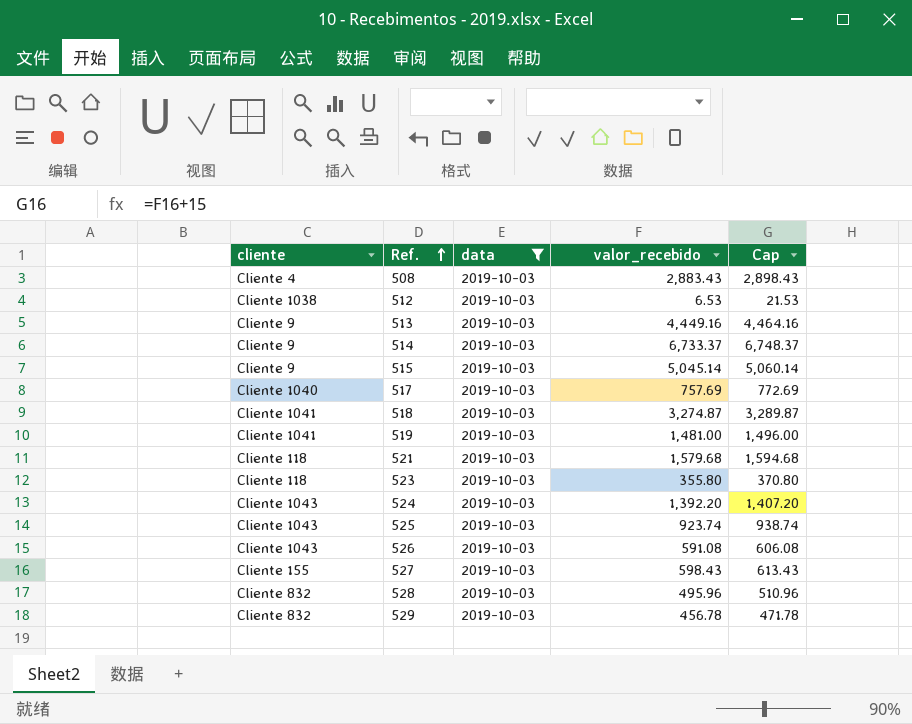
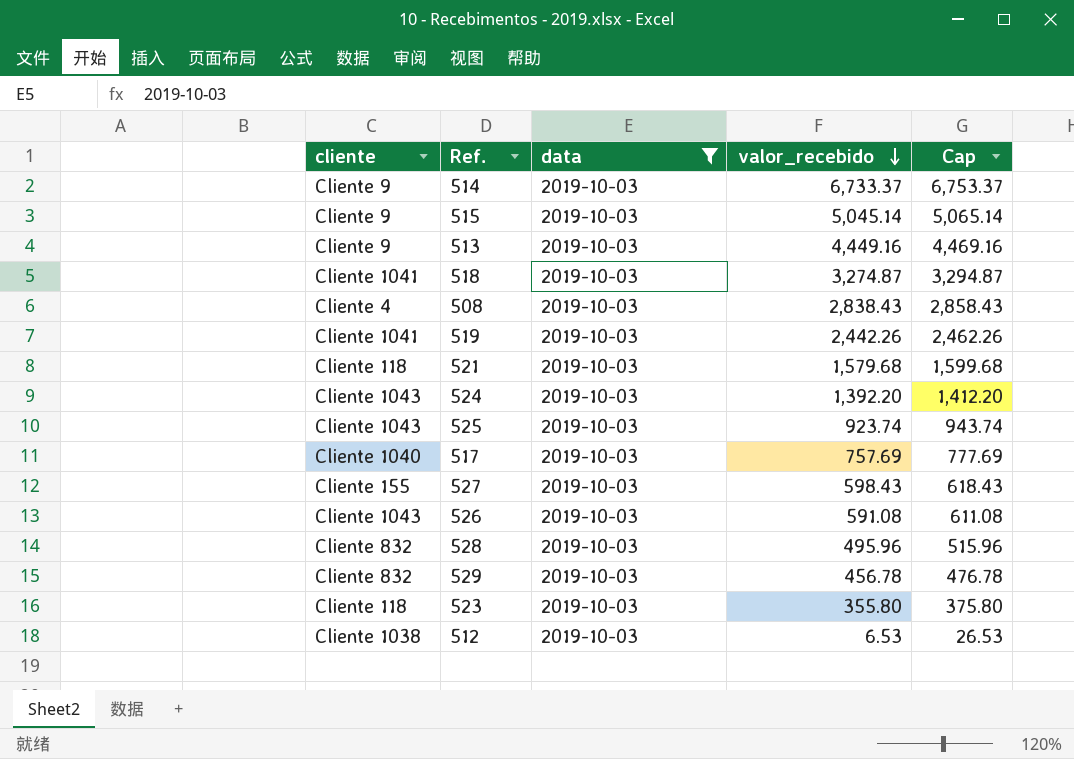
row order: Ref. ascending -> valor_recebido descending
column Cap | formula: [valor_recebido] + 15 -> [valor_recebido] + 20
508 | valor_recebido: 2,883.43 -> 2,838.43
519 | valor_recebido: 1,481.00 -> 2,442.26

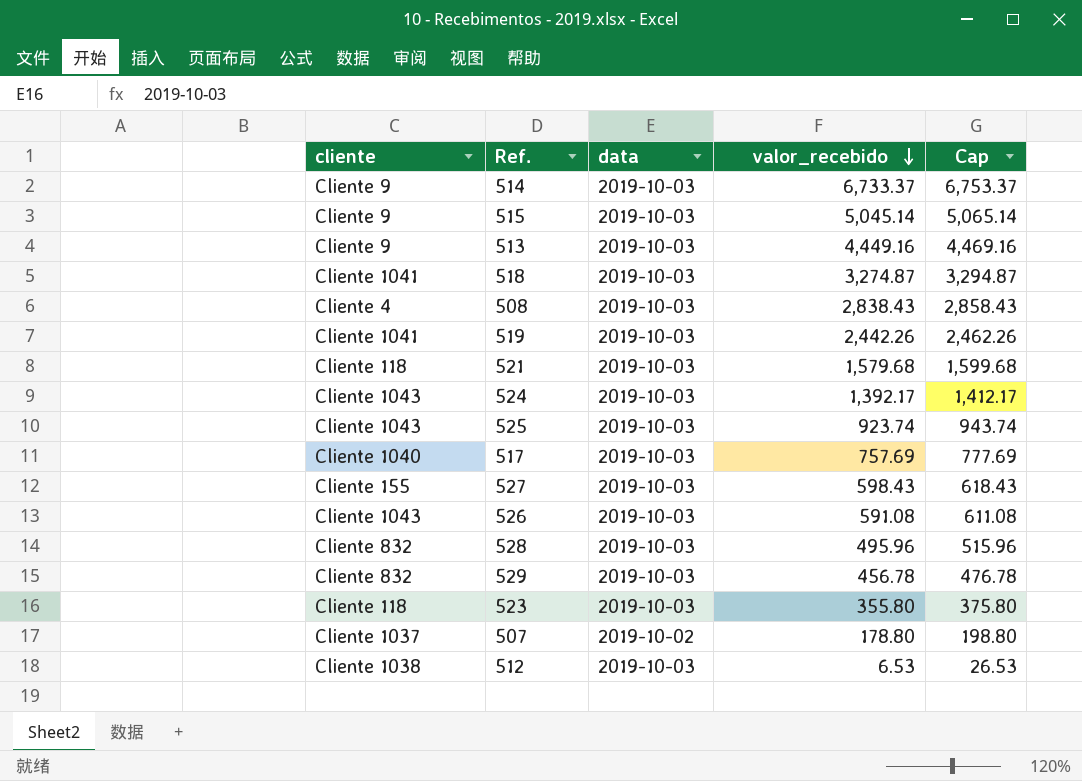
filter: data = 2019-10-03 -> none
524 | valor_recebido: 1,392.20 -> 1,392.17
524 | Cap: 1,412.20 -> 1,412.17

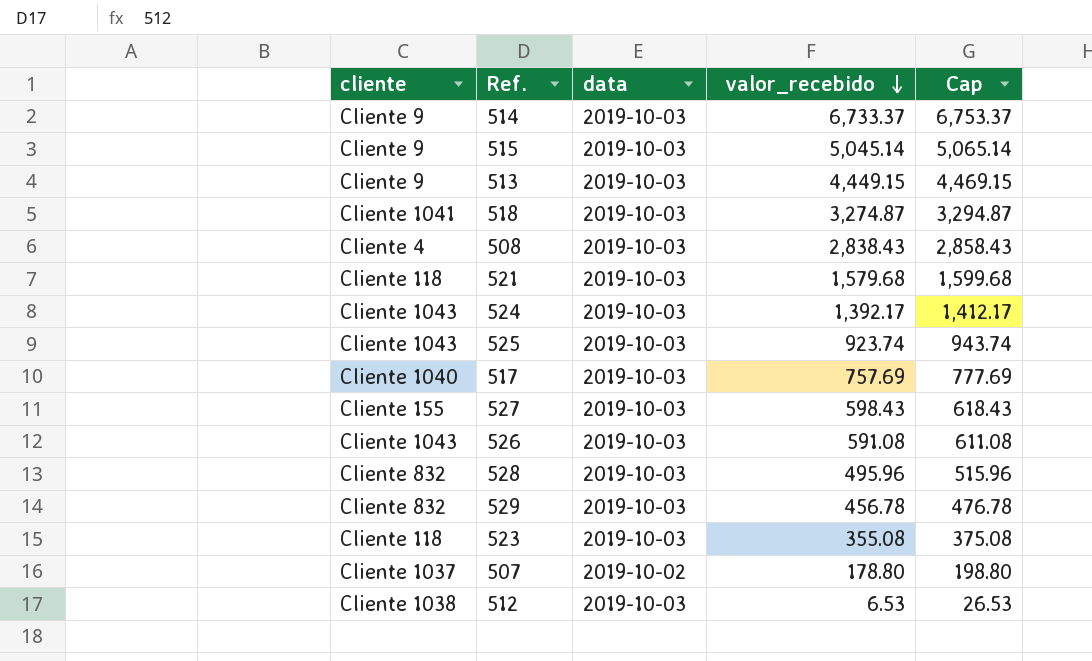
row 519: Cliente 1041 | 2019-10-03 | 2,442.26 | 2,462.26 -> none
513 | valor_recebido: 4,449.16 -> 4,449.15
513 | Cap: 4,469.16 -> 4,469.15
523 | valor_recebido: 355.80 -> 355.08
523 | Cap: 375.80 -> 375.08

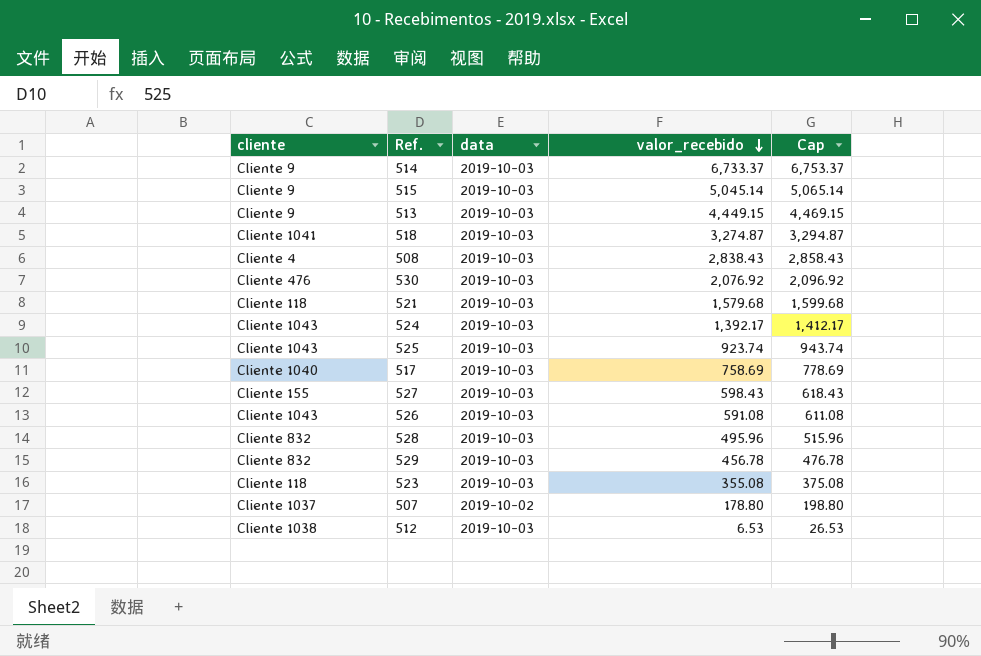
row 530: none -> Cliente 476 | 2019-10-03 | 2,076.92 | 2,096.92
517 | valor_recebido: 757.69 -> 758.69
517 | Cap: 777.69 -> 778.69

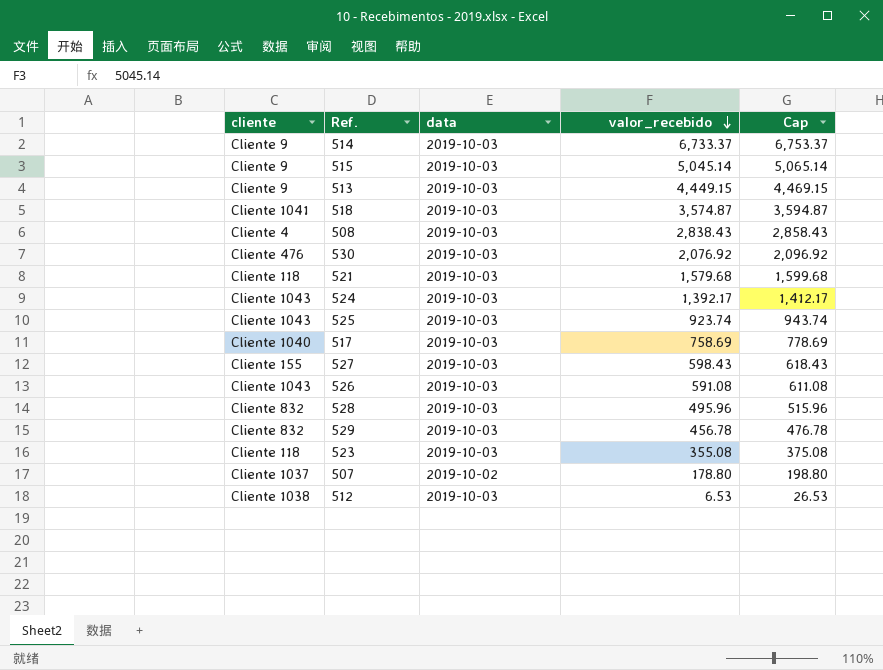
518 | valor_recebido: 3,274.87 -> 3,574.87
518 | Cap: 3,294.87 -> 3,594.87

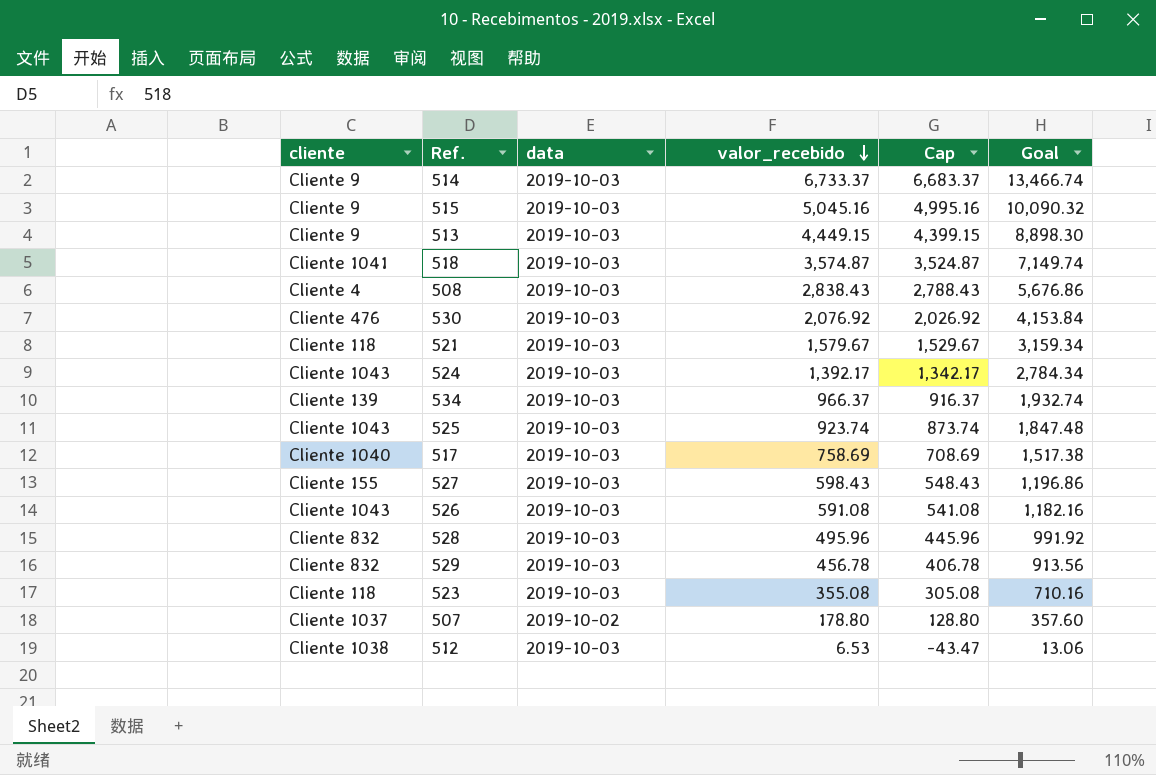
column Cap | formula: [valor_recebido] + 20 -> [valor_recebido] - 50
column Goal | formula: none -> [valor_recebido] * 2
515 | valor_recebido: 5,045.14 -> 5,045.16
521 | valor_recebido: 1,579.68 -> 1,579.67
row 534: none -> Cliente 139 | 2019-10-03 | 966.37 | 916.37 | 1,932.74

